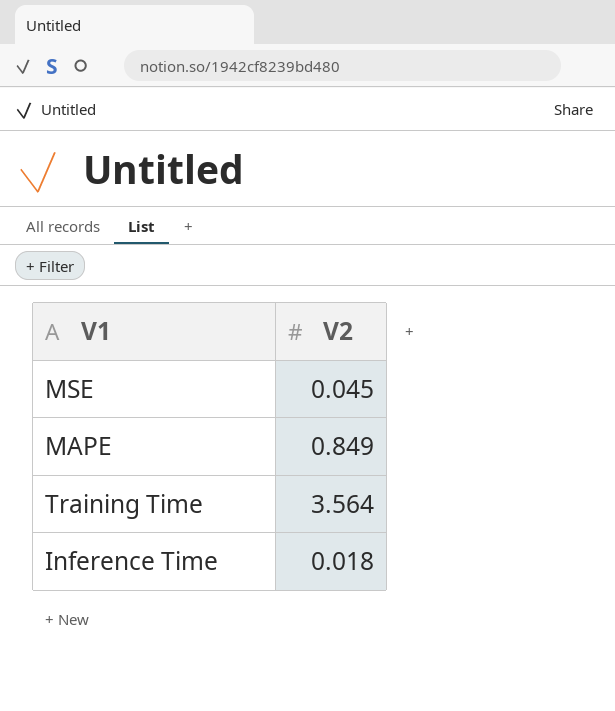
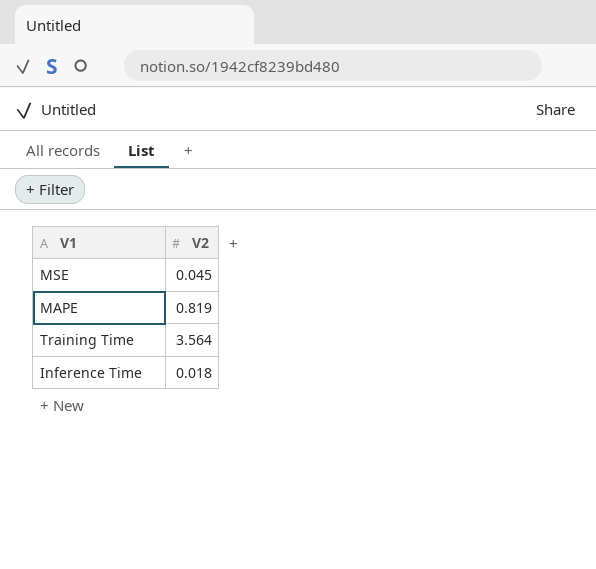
MAPE | V2: 0.849 -> 0.819

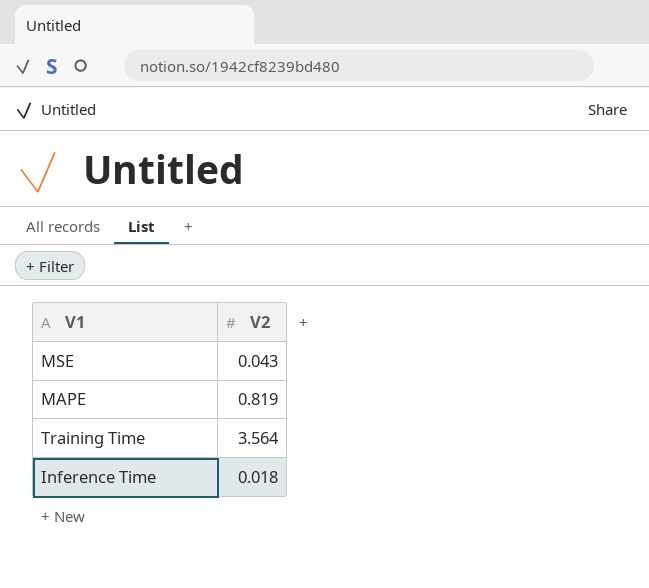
MSE | V2: 0.045 -> 0.043

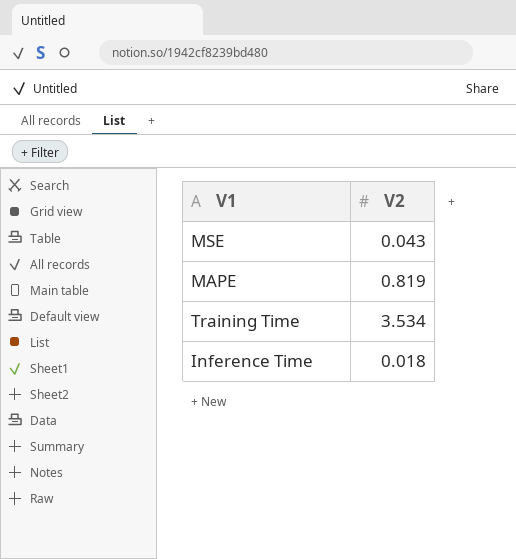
Training Time | V2: 3.564 -> 3.534

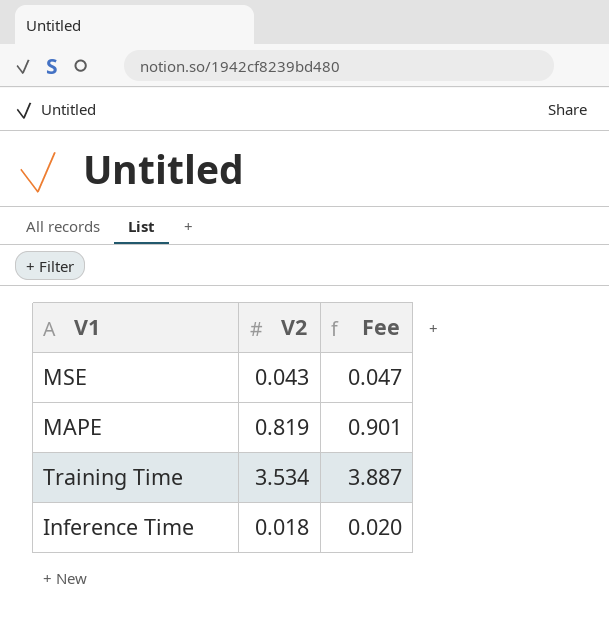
column Fee | formula: none -> [V2] * 1.1

